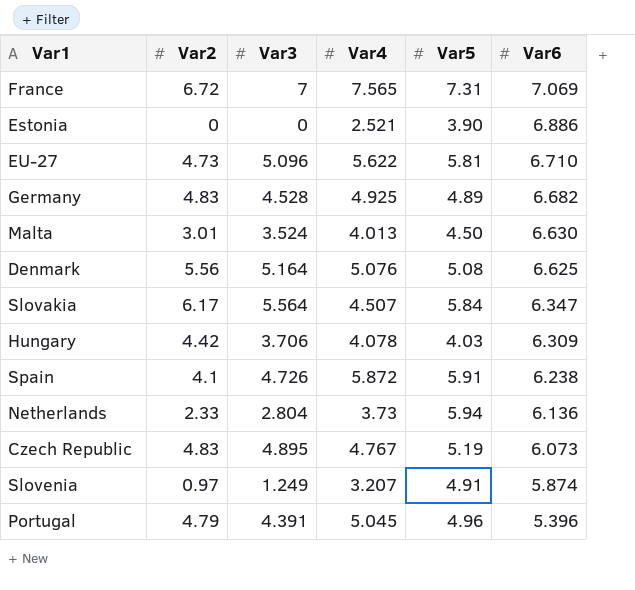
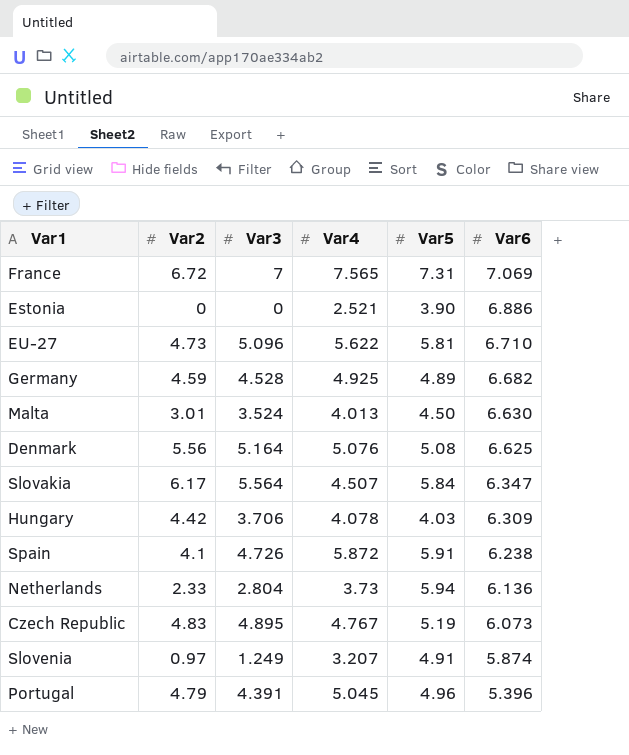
Germany | Var2: 4.83 -> 4.59

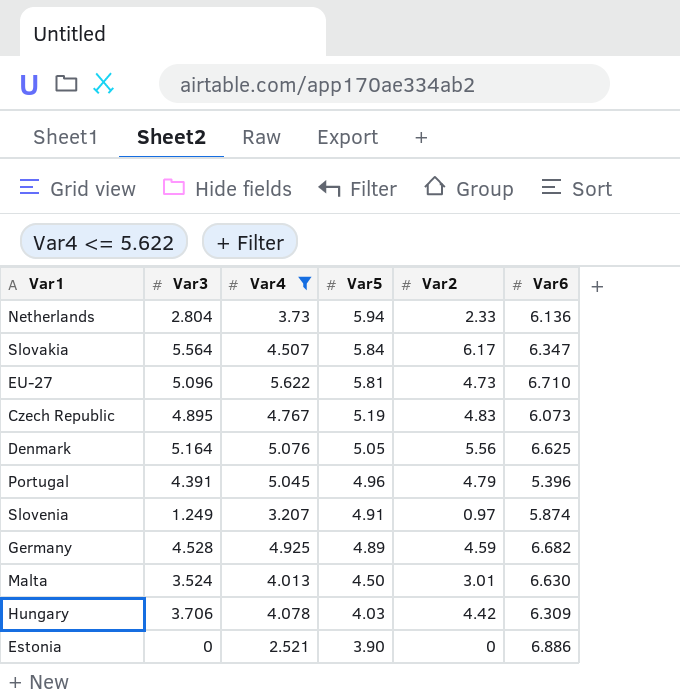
filter: none -> Var4 <= 5.622
row order: Var6 descending -> Var5 descending
column Var2 | position: 2 -> 5
Denmark | Var5: 5.08 -> 5.05

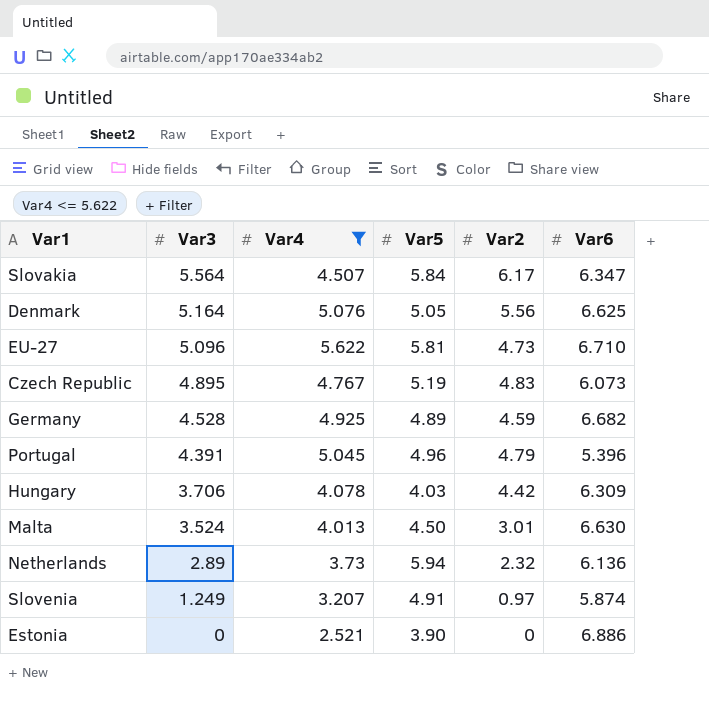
row order: Var5 descending -> Var3 descending
Netherlands | Var3: 2.804 -> 2.89
Netherlands | Var2: 2.33 -> 2.32

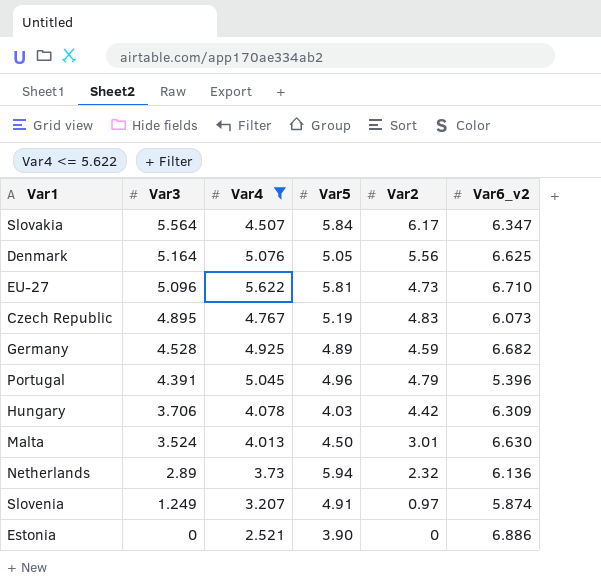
column name: Var6 -> Var6_v2

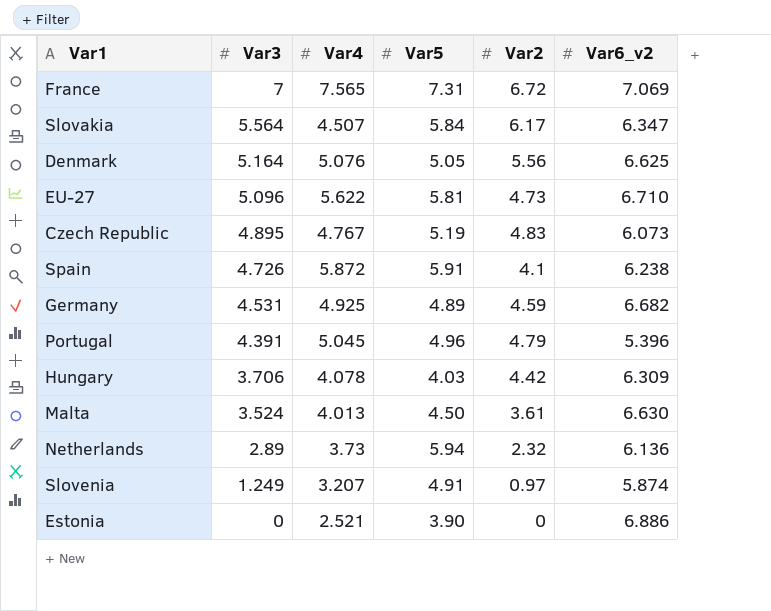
filter: Var4 <= 5.622 -> none
Germany | Var3: 4.528 -> 4.531
Malta | Var2: 3.01 -> 3.61

